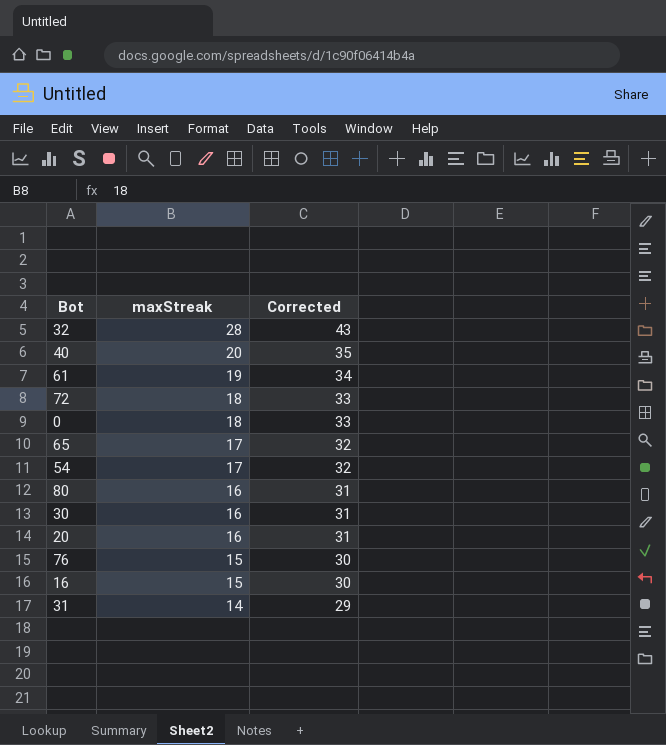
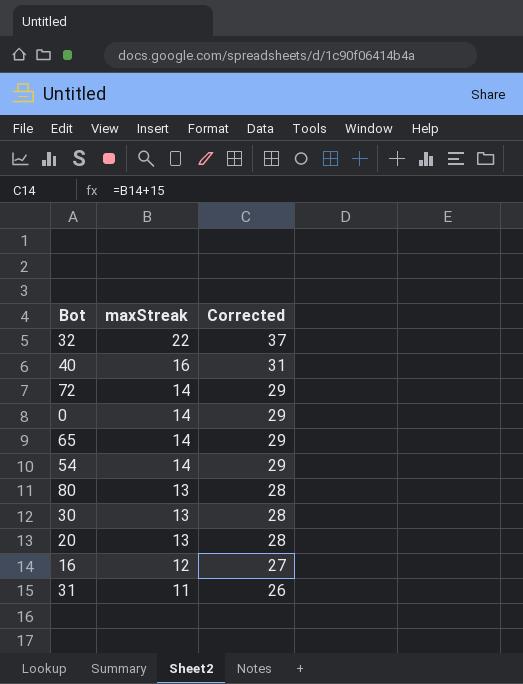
row 61: 19 | 34 -> none
row 76: 15 | 30 -> none
32 | maxStreak: 28 -> 22
32 | Corrected: 43 -> 37
40 | maxStreak: 20 -> 16
40 | Corrected: 35 -> 31
72 | maxStreak: 18 -> 14
72 | Corrected: 33 -> 29
0 | maxStreak: 18 -> 14
0 | Corrected: 33 -> 29
65 | maxStreak: 17 -> 14
65 | Corrected: 32 -> 29
54 | maxStreak: 17 -> 14
54 | Corrected: 32 -> 29
80 | maxStreak: 16 -> 13
80 | Corrected: 31 -> 28
30 | maxStreak: 16 -> 13
30 | Corrected: 31 -> 28
20 | maxStreak: 16 -> 13
20 | Corrected: 31 -> 28
16 | maxStreak: 15 -> 12
16 | Corrected: 30 -> 27
31 | maxStreak: 14 -> 11
31 | Corrected: 29 -> 26

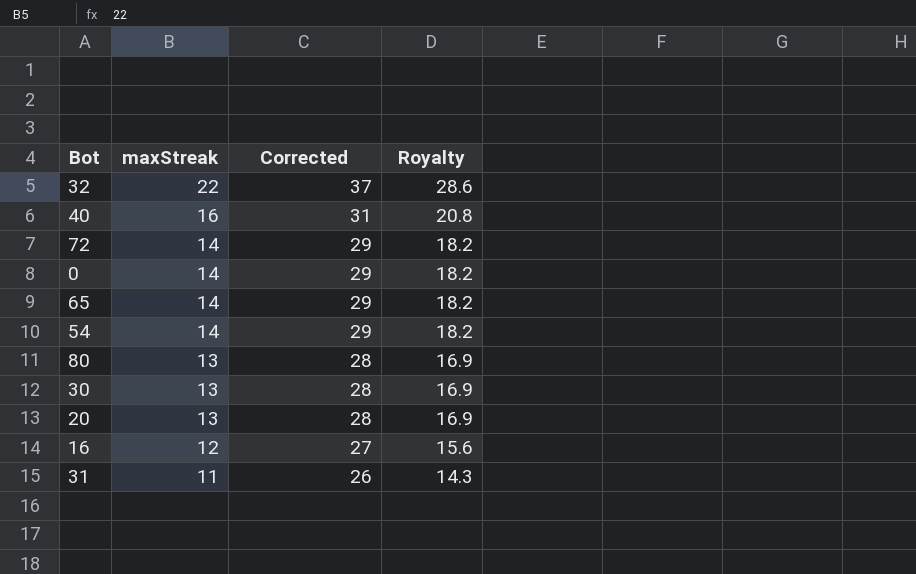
column Royalty | formula: none -> [maxStreak] * 1.3

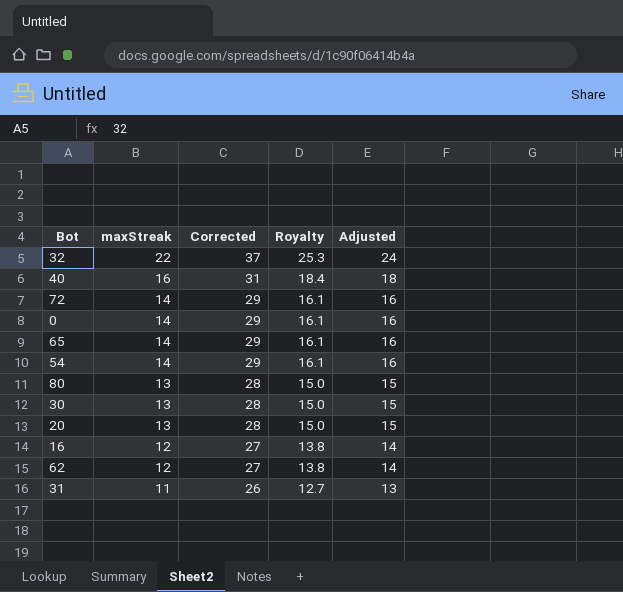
column Royalty | formula: [maxStreak] * 1.3 -> [maxStreak] * 1.15
column Adjusted | formula: none -> [maxStreak] + 2
row 62: none -> 12 | 27 | 13.8 | 14

